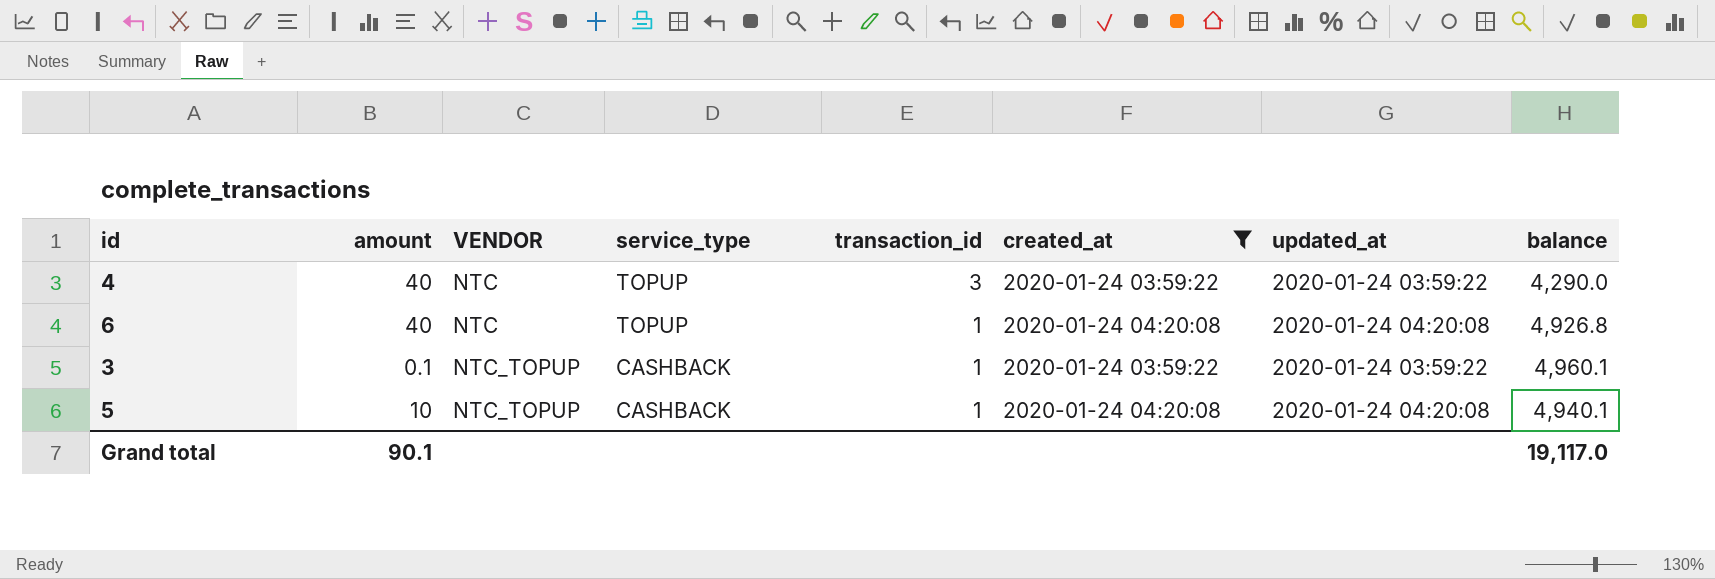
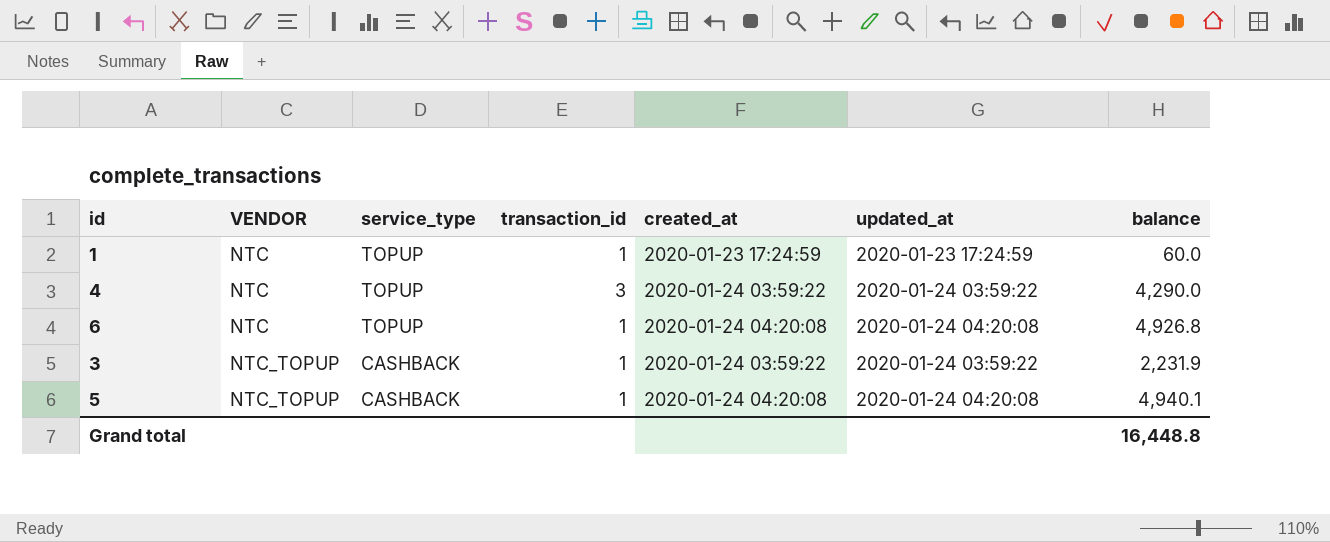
filter: created_at != 2020-01-23 17:24:59 -> none
column amount | position: 2 -> none
3 | balance: 4,960.1 -> 2,231.9
Grand total | balance: 19,117.0 -> 16,448.8

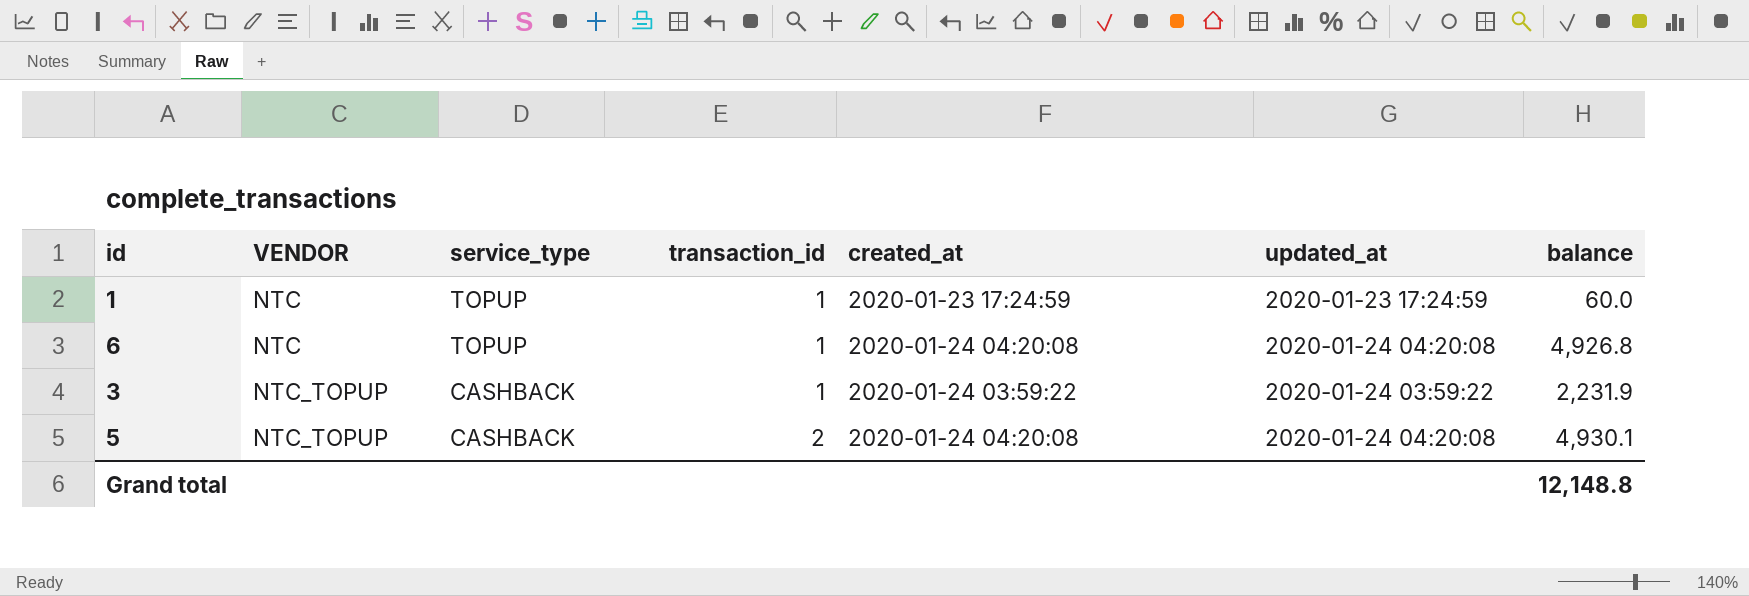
row 4: NTC | TOPUP | 3 | 2020-01-24 03:59:22 | 2020-01-24 03:59:22 | 4,290.0 -> none
5 | transaction_id: 1 -> 2
5 | balance: 4,940.1 -> 4,930.1
Grand total | balance: 16,448.8 -> 12,148.8

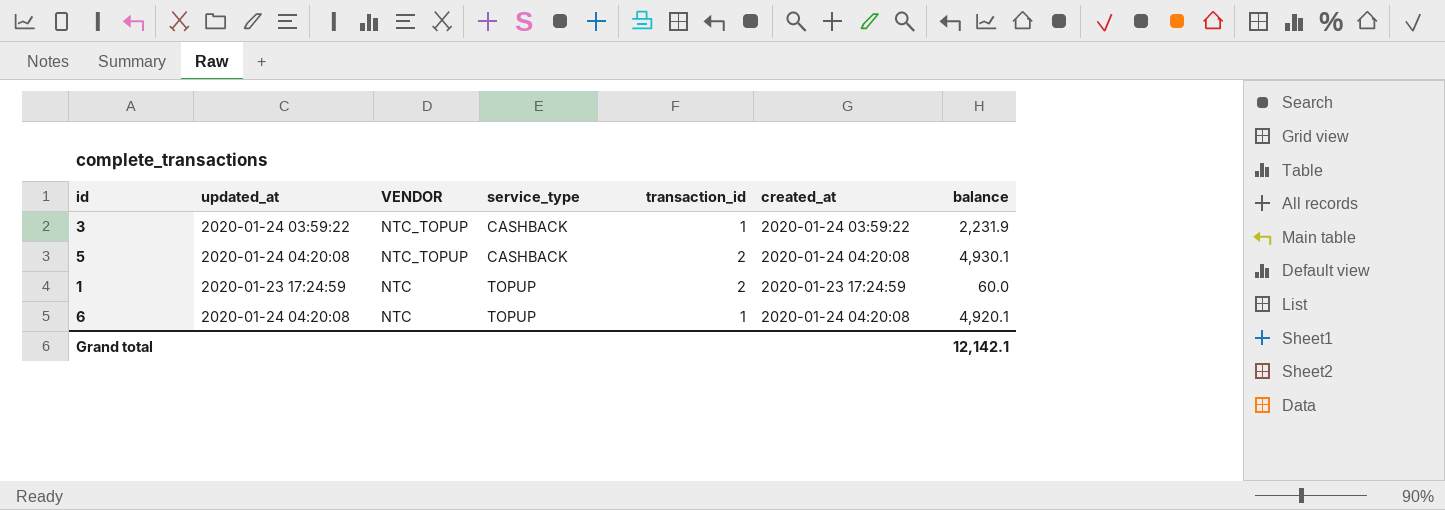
row order: VENDOR ascending -> VENDOR descending
column updated_at | position: 6 -> 2
1 | transaction_id: 1 -> 2
6 | balance: 4,926.8 -> 4,920.1
Grand total | balance: 12,148.8 -> 12,142.1

